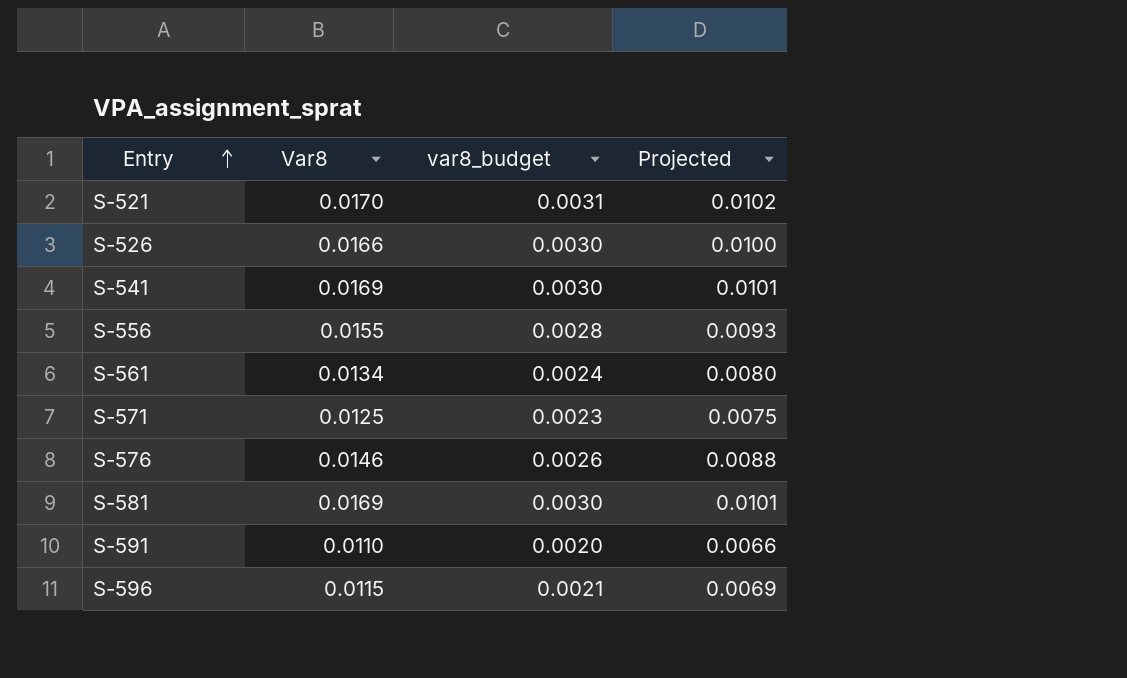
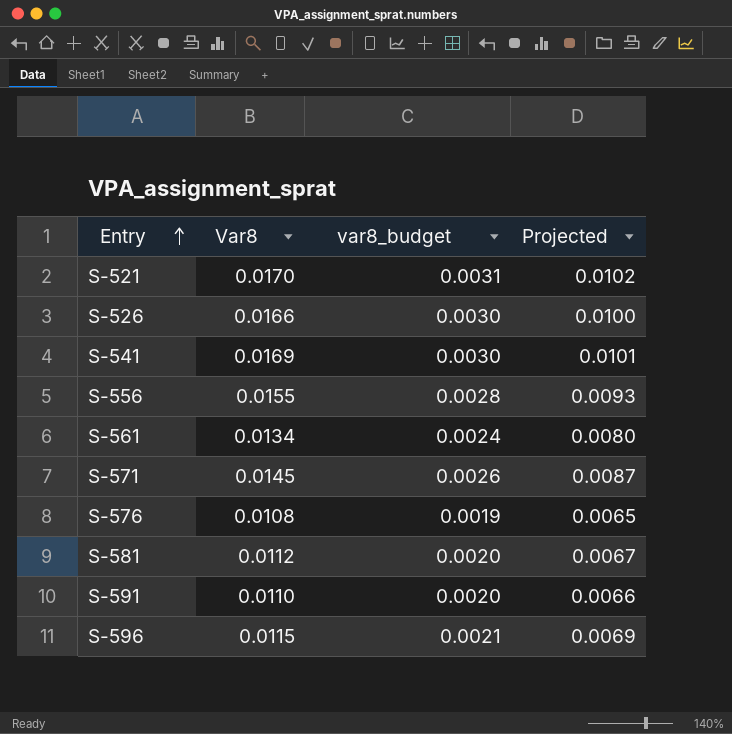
S-571 | Var8: 0.0125 -> 0.0145
S-571 | var8_budget: 0.0023 -> 0.0026
S-571 | Projected: 0.0075 -> 0.0087
S-576 | Var8: 0.0146 -> 0.0108
S-576 | var8_budget: 0.0026 -> 0.0019
S-576 | Projected: 0.0088 -> 0.0065
S-581 | Var8: 0.0169 -> 0.0112
S-581 | var8_budget: 0.0030 -> 0.0020
S-581 | Projected: 0.0101 -> 0.0067

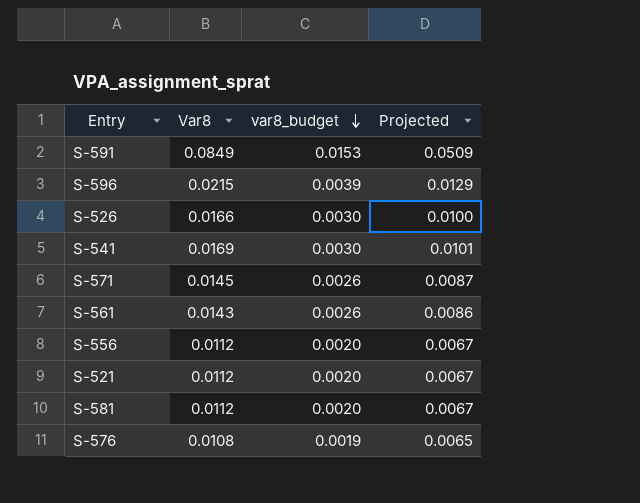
row order: Entry ascending -> var8_budget descending
S-591 | Var8: 0.0110 -> 0.0849
S-591 | var8_budget: 0.0020 -> 0.0153
S-591 | Projected: 0.0066 -> 0.0509
S-596 | Var8: 0.0115 -> 0.0215
S-596 | var8_budget: 0.0021 -> 0.0039
S-596 | Projected: 0.0069 -> 0.0129
S-561 | Var8: 0.0134 -> 0.0143
S-561 | var8_budget: 0.0024 -> 0.0026
S-561 | Projected: 0.0080 -> 0.0086
S-556 | Var8: 0.0155 -> 0.0112
S-556 | var8_budget: 0.0028 -> 0.0020
S-556 | Projected: 0.0093 -> 0.0067
S-521 | Var8: 0.0170 -> 0.0112
S-521 | var8_budget: 0.0031 -> 0.0020
S-521 | Projected: 0.0102 -> 0.0067

